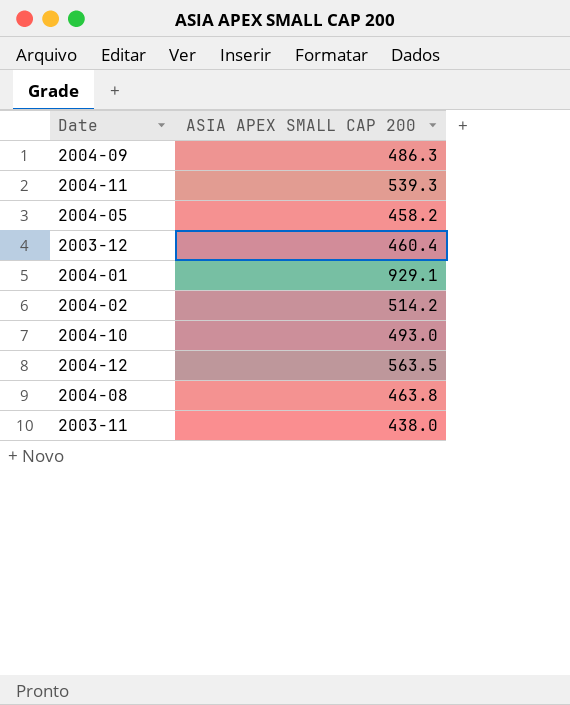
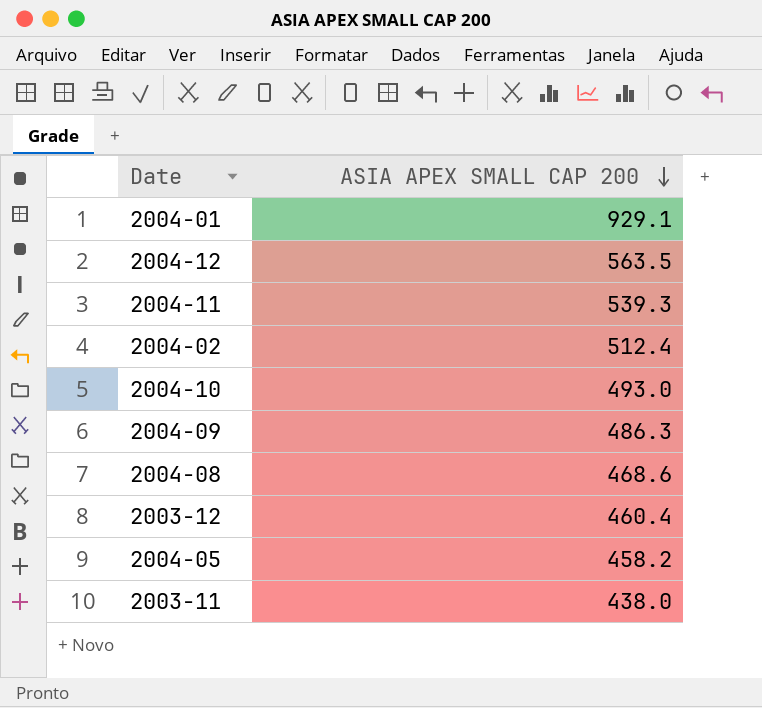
row order: none -> ASIA APEX SMALL CAP 200 descending
2004-02 | ASIA APEX SMALL CAP 200: 514.2 -> 512.4
2004-08 | ASIA APEX SMALL CAP 200: 463.8 -> 468.6

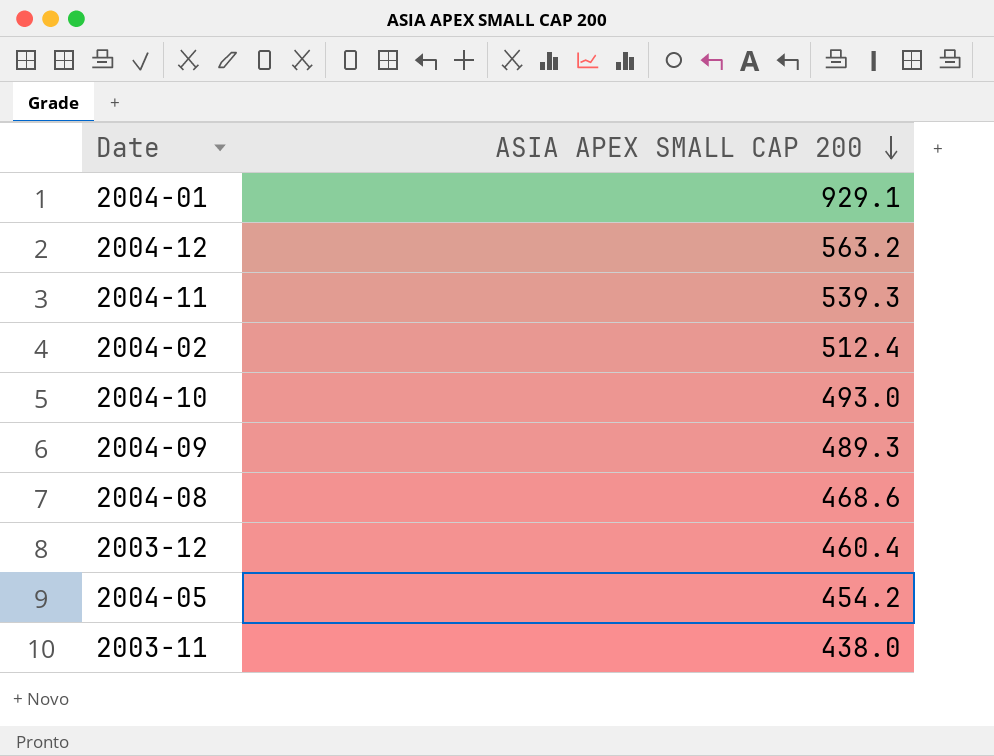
2004-12 | ASIA APEX SMALL CAP 200: 563.5 -> 563.2
2004-09 | ASIA APEX SMALL CAP 200: 486.3 -> 489.3
2004-05 | ASIA APEX SMALL CAP 200: 458.2 -> 454.2

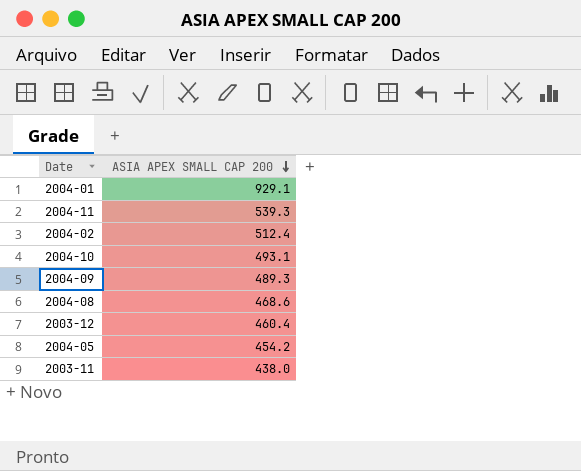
row 2004-12: 563.2 -> none
2004-10 | ASIA APEX SMALL CAP 200: 493.0 -> 493.1

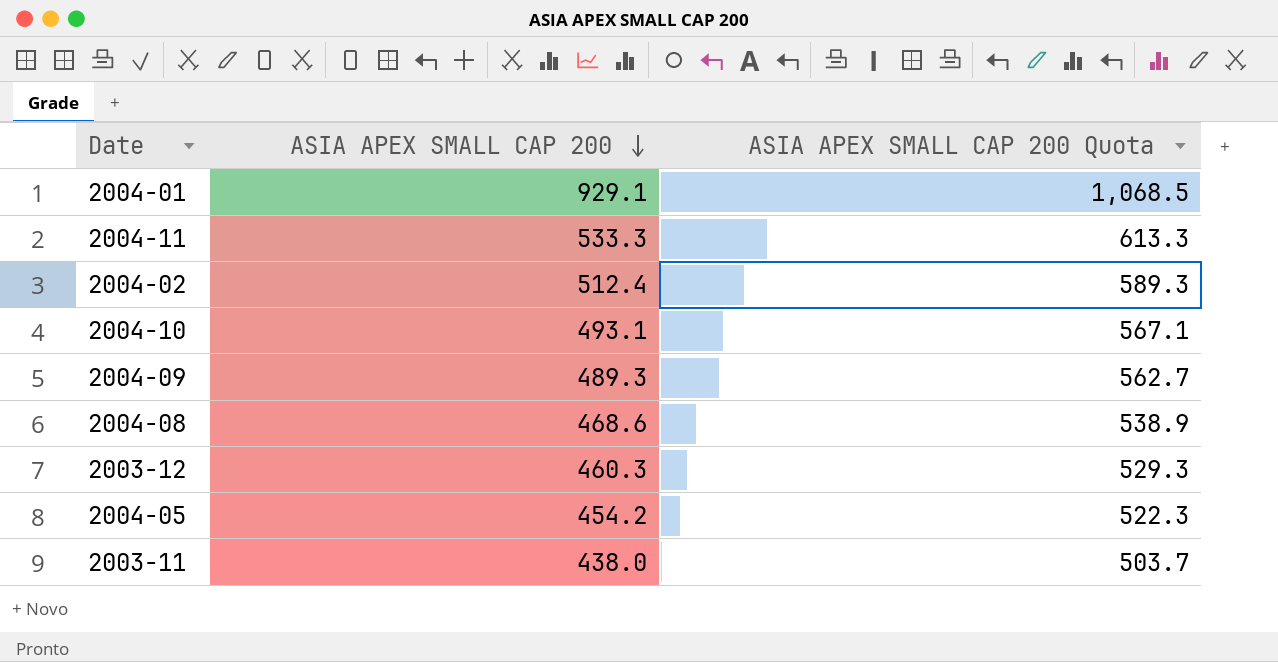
column ASIA APEX SMALL CAP 200 Quota | formula: none -> [ASIA APEX SMALL CAP 200] * 1.15
2004-11 | ASIA APEX SMALL CAP 200: 539.3 -> 533.3
2003-12 | ASIA APEX SMALL CAP 200: 460.4 -> 460.3

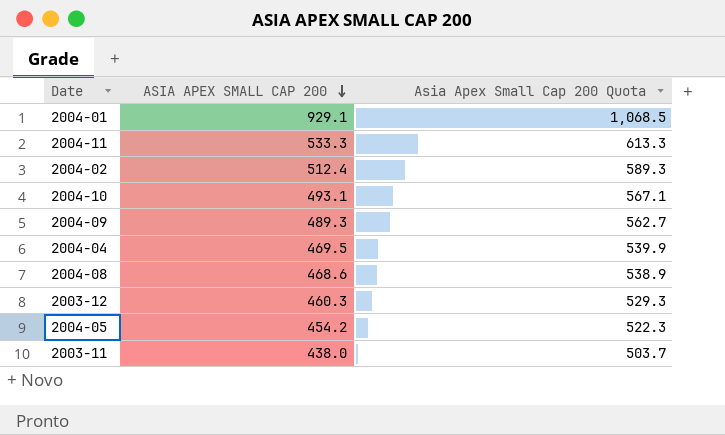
column name: ASIA APEX SMALL CAP 200 Quota -> Asia Apex Small Cap 200 Quota
row 2004-04: none -> 469.5 | 539.9

